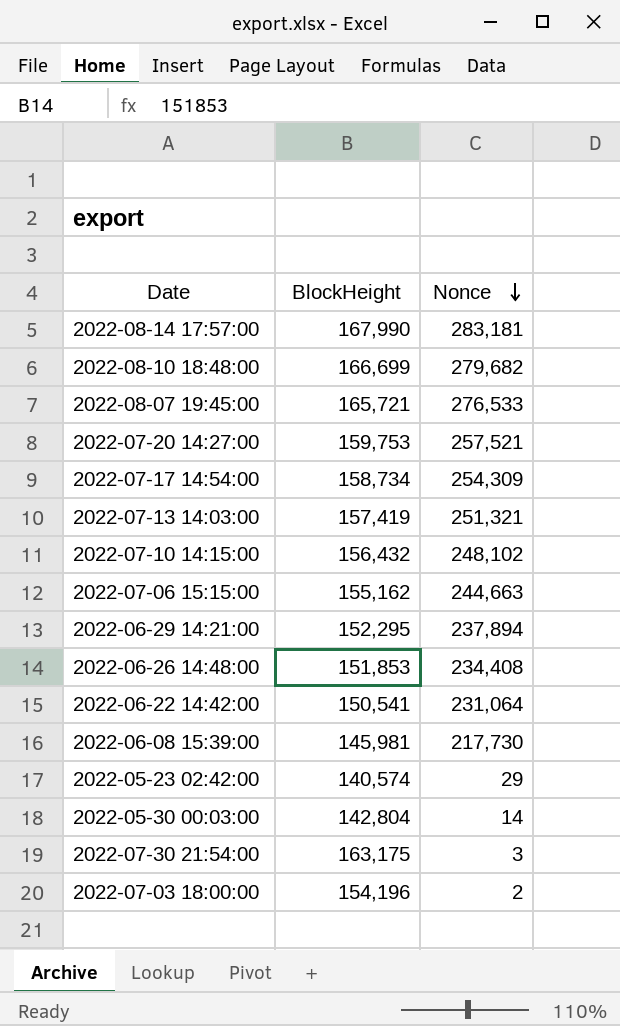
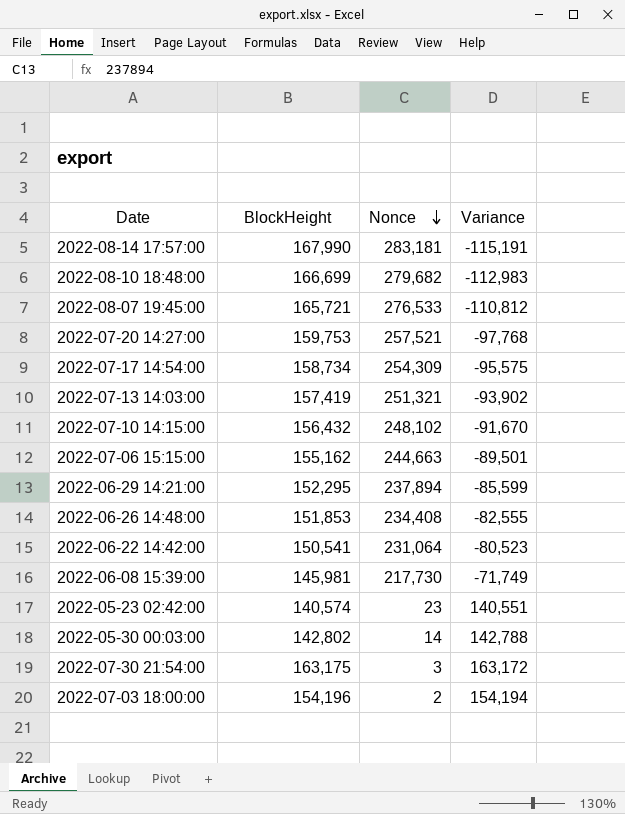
column Variance | formula: none -> [BlockHeight] - [Nonce]
2022-05-23 02:42:00 | Nonce: 29 -> 23
2022-05-30 00:03:00 | BlockHeight: 142,804 -> 142,802

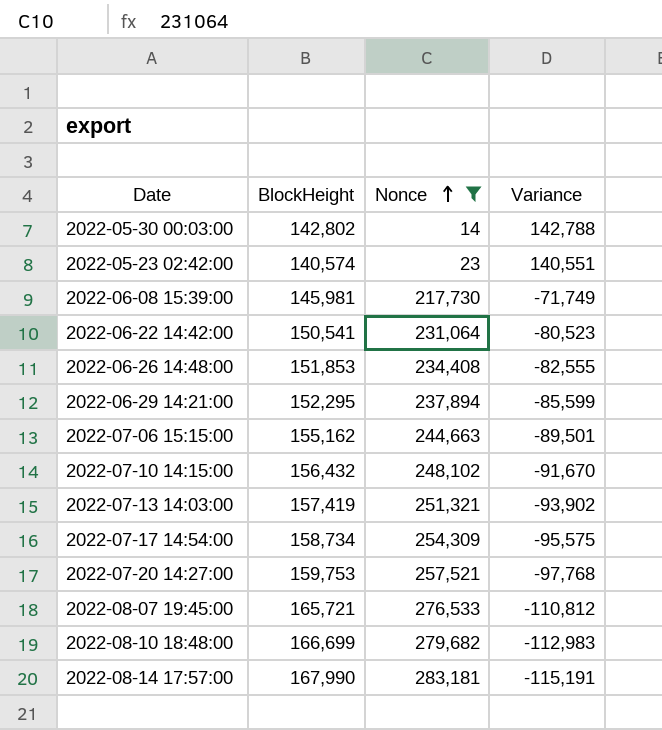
filter: none -> Nonce >= 14
row order: Nonce descending -> Nonce ascending

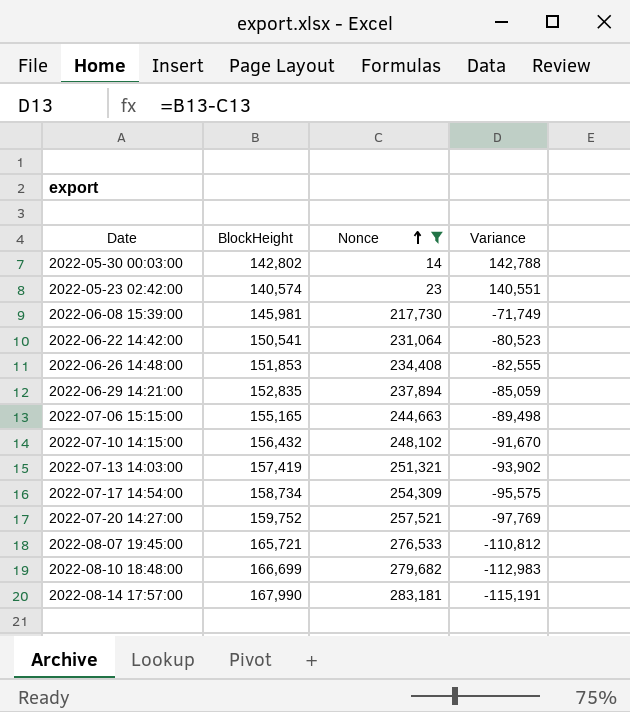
2022-06-29 14:21:00 | BlockHeight: 152,295 -> 152,835
2022-06-29 14:21:00 | Variance: -85,599 -> -85,059
2022-07-06 15:15:00 | BlockHeight: 155,162 -> 155,165
2022-07-06 15:15:00 | Variance: -89,501 -> -89,498
2022-07-20 14:27:00 | BlockHeight: 159,753 -> 159,752
2022-07-20 14:27:00 | Variance: -97,768 -> -97,769

